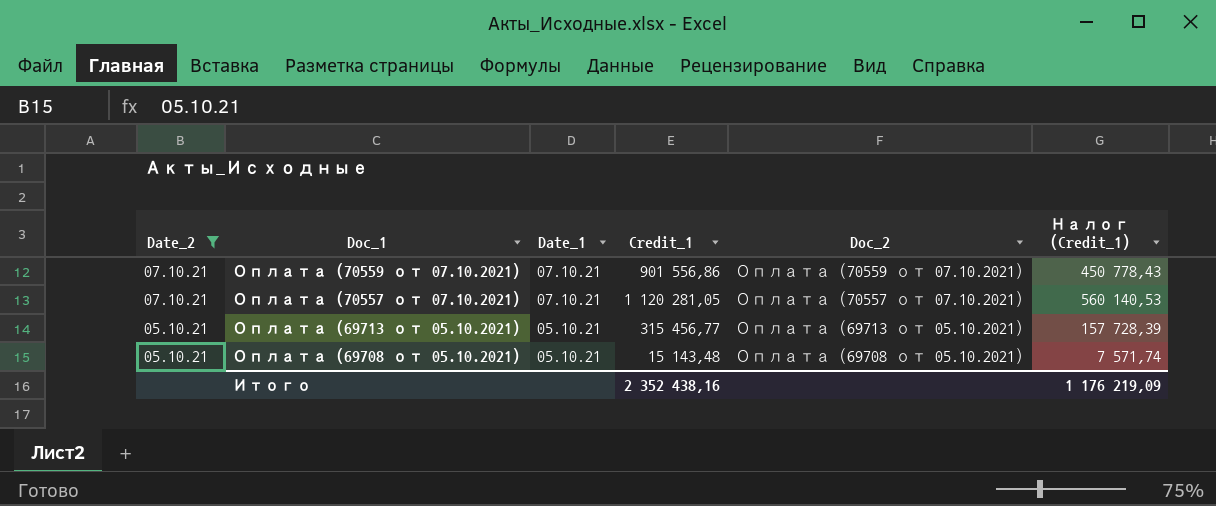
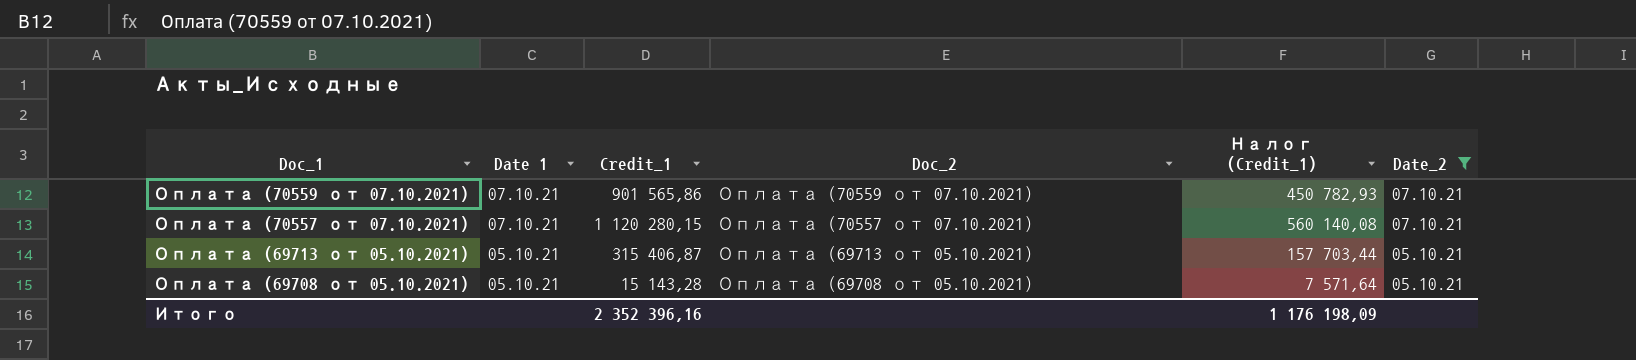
column name: Date_1 -> Date 1
column Date_2 | position: 1 -> 6
Оплата (70559 от 07.10.2021) | Credit_1: 901 556,86 -> 901 565,86
Оплата (70559 от 07.10.2021) | Налог (Credit_1): 450 778,43 -> 450 782,93
Оплата (70557 от 07.10.2021) | Credit_1: 1 120 281,05 -> 1 120 280,15
Оплата (70557 от 07.10.2021) | Налог (Credit_1): 560 140,53 -> 560 140,08
Оплата (69713 от 05.10.2021) | Credit_1: 315 456,77 -> 315 406,87
Оплата (69713 от 05.10.2021) | Налог (Credit_1): 157 728,39 -> 157 703,44
Оплата (69708 от 05.10.2021) | Credit_1: 15 143,48 -> 15 143,28
Оплата (69708 от 05.10.2021) | Налог (Credit_1): 7 571,74 -> 7 571,64
Итого | Credit_1: 2 352 438,16 -> 2 352 396,16
Итого | Налог (Credit_1): 1 176 219,09 -> 1 176 198,09

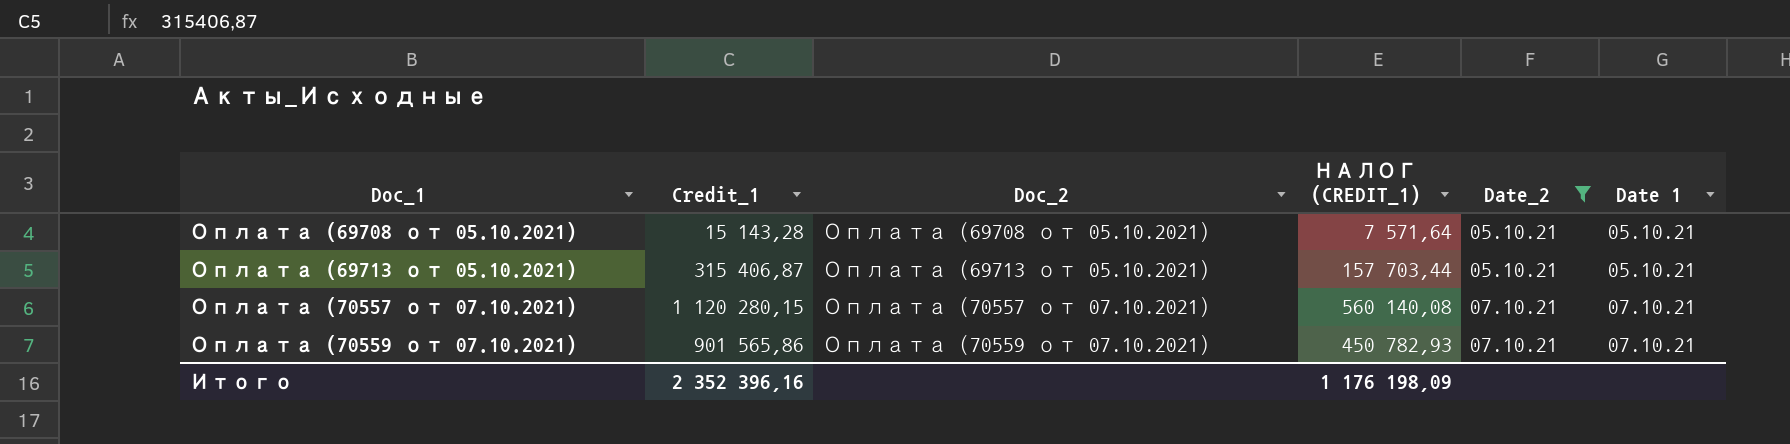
row order: Doc_1 descending -> Doc_1 ascending
column name: Налог (Credit_1) -> НАЛОГ (CREDIT_1)
column Date 1 | position: 2 -> 6

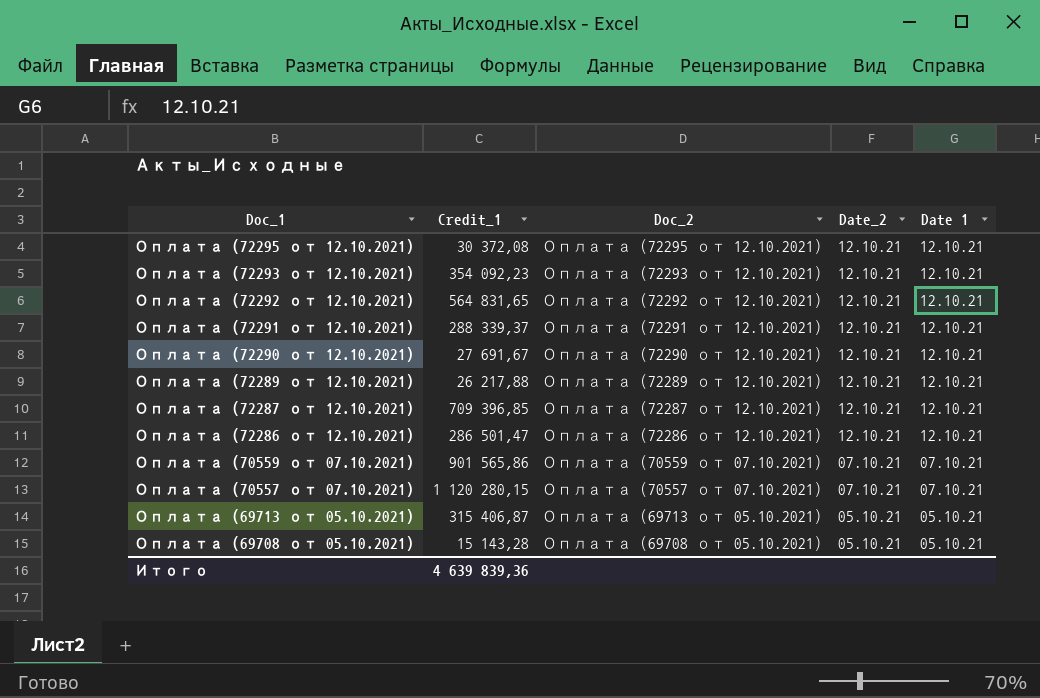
filter: Date_2 != 12.10.21 -> none
row order: Doc_1 ascending -> Doc_1 descending
column НАЛОГ (CREDIT_1) | formula: [Credit_1] * 0,5 -> none
Итого | Credit_1: 2 352 396,16 -> 4 639 839,36

